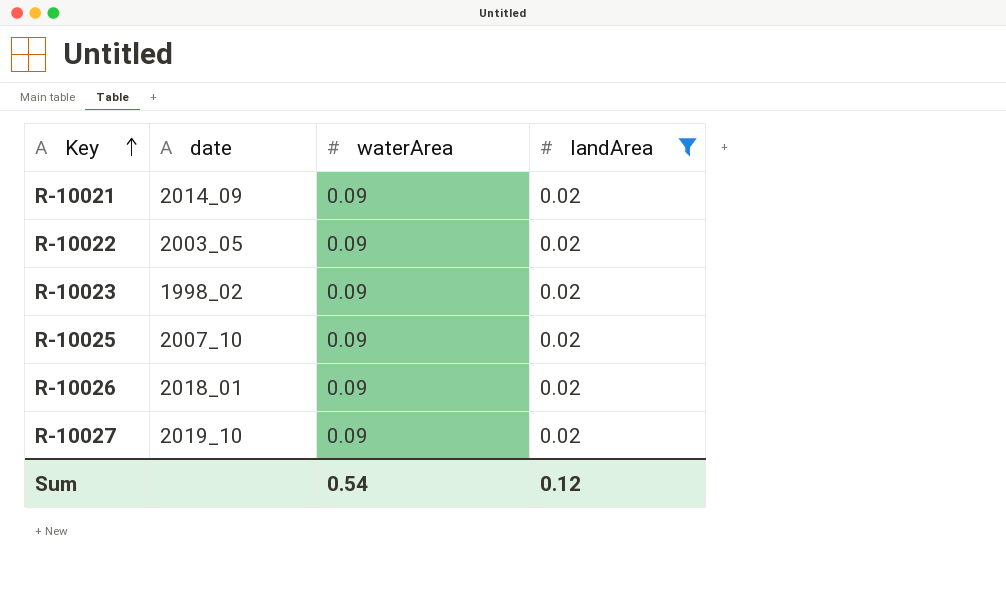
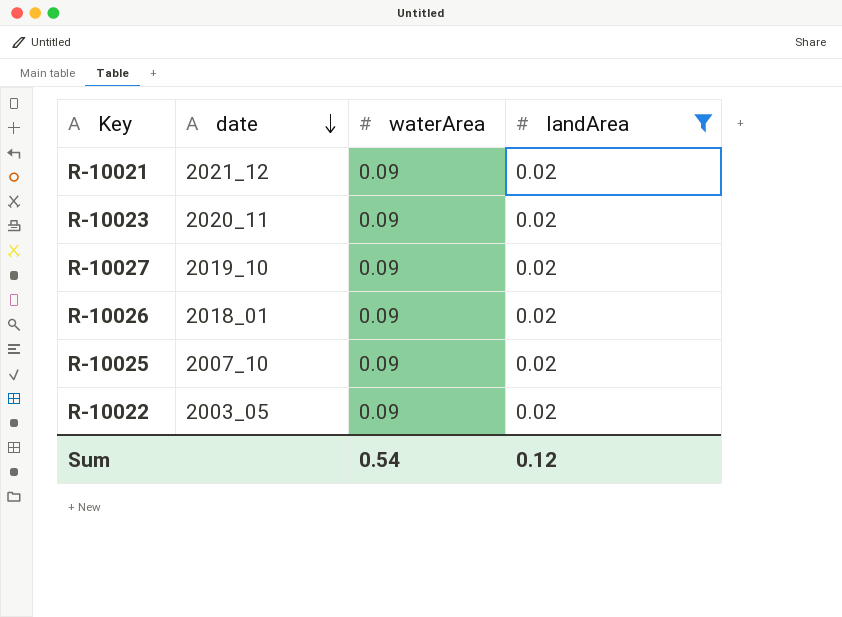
row order: Key ascending -> date descending
R-10021 | date: 2014_09 -> 2021_12
R-10023 | date: 1998_02 -> 2020_11

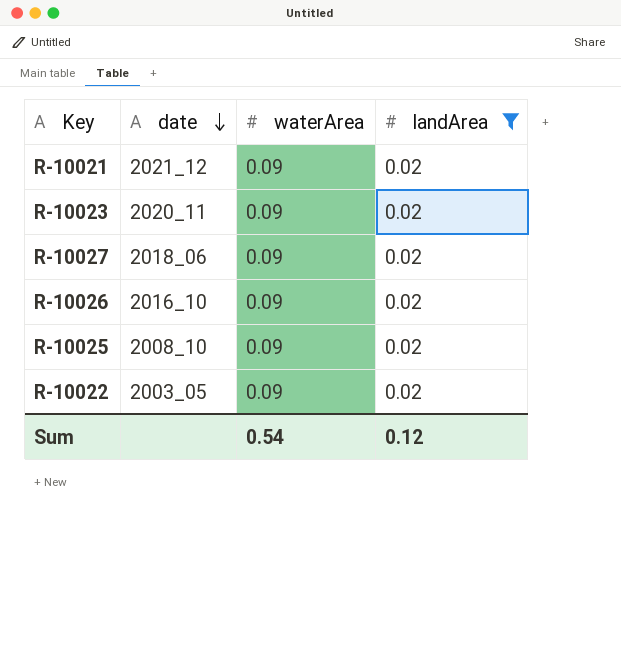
R-10027 | date: 2019_10 -> 2018_06
R-10026 | date: 2018_01 -> 2016_10
R-10025 | date: 2007_10 -> 2008_10

